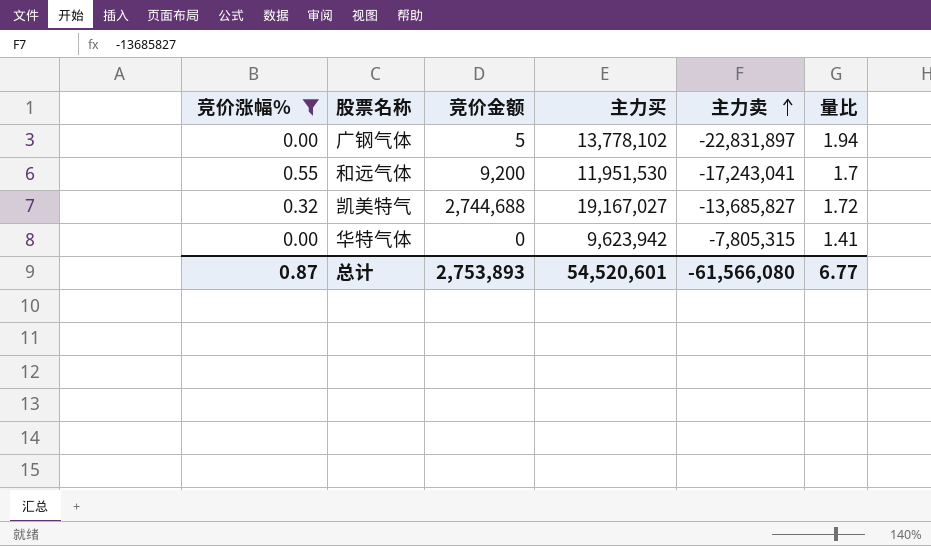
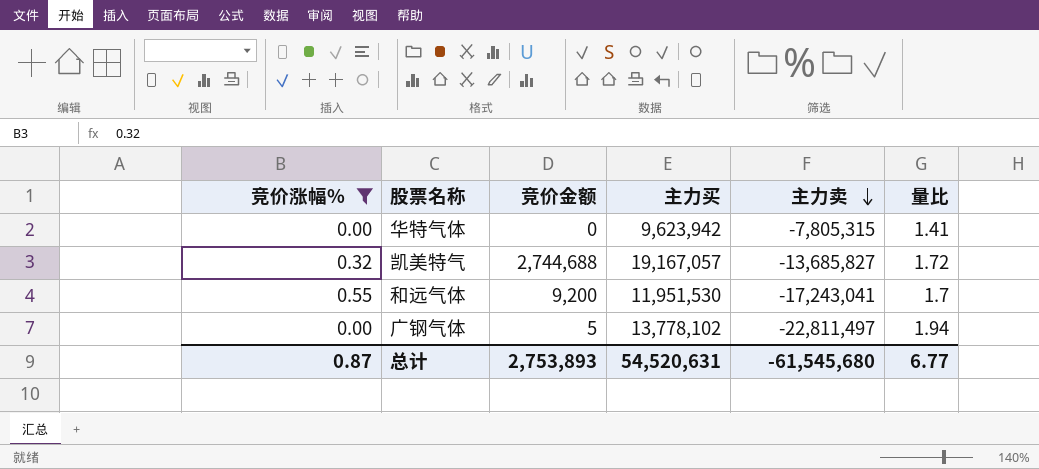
row order: 主力卖 ascending -> 主力卖 descending
凯美特气 | 主力买: 19,167,027 -> 19,167,057
广钢气体 | 主力卖: -22,831,897 -> -22,811,497
总计 | 主力买: 54,520,601 -> 54,520,631
总计 | 主力卖: -61,566,080 -> -61,545,680

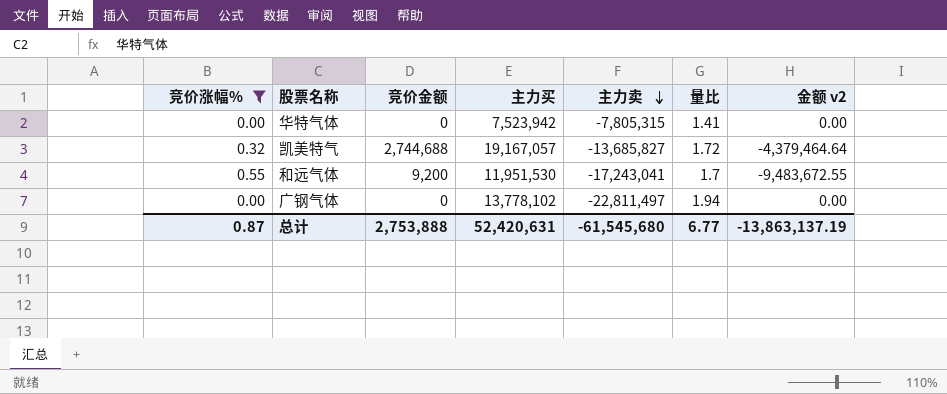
column 金额 v2 | formula: none -> [竞价涨幅%] * [主力卖]
华特气体 | 主力买: 9,623,942 -> 7,523,942
广钢气体 | 竞价金额: 5 -> 0
总计 | 竞价金额: 2,753,893 -> 2,753,888
总计 | 主力买: 54,520,631 -> 52,420,631

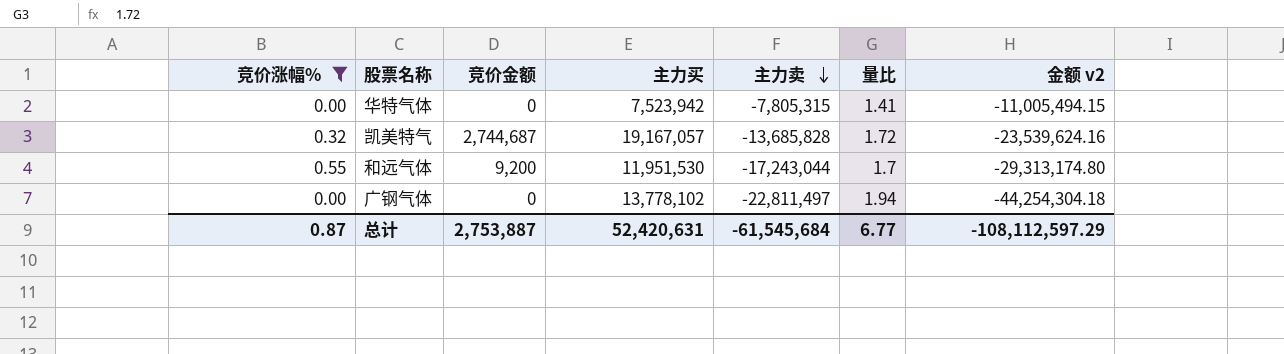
column 金额 v2 | formula: [竞价涨幅%] * [主力卖] -> [主力卖] * [量比]
凯美特气 | 竞价金额: 2,744,688 -> 2,744,687
凯美特气 | 主力卖: -13,685,827 -> -13,685,828
和远气体 | 主力卖: -17,243,041 -> -17,243,044
总计 | 竞价金额: 2,753,888 -> 2,753,887
总计 | 主力卖: -61,545,680 -> -61,545,684
总计 | 金额 v2: -13,863,137.19 -> -108,112,597.29

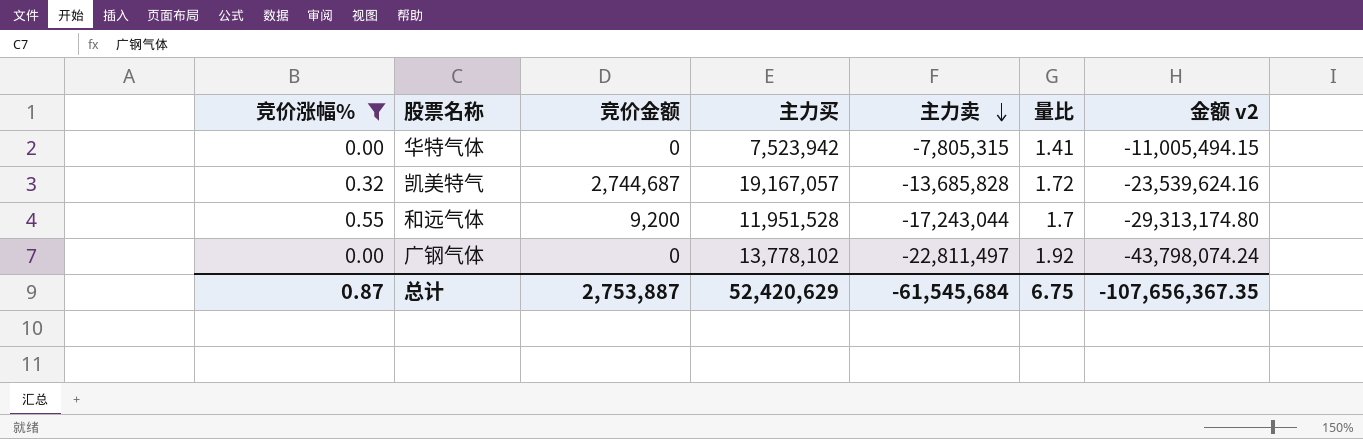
和远气体 | 主力买: 11,951,530 -> 11,951,528
广钢气体 | 量比: 1.94 -> 1.92
广钢气体 | 金额 v2: -44,254,304.18 -> -43,798,074.24
总计 | 主力买: 52,420,631 -> 52,420,629
总计 | 量比: 6.77 -> 6.75
总计 | 金额 v2: -108,112,597.29 -> -107,656,367.35

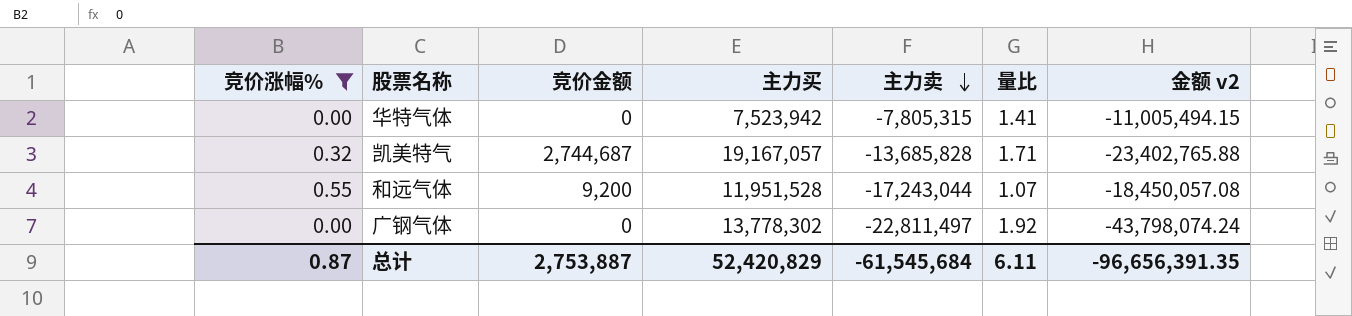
凯美特气 | 量比: 1.72 -> 1.71
凯美特气 | 金额 v2: -23,539,624.16 -> -23,402,765.88
和远气体 | 量比: 1.7 -> 1.07
和远气体 | 金额 v2: -29,313,174.80 -> -18,450,057.08
广钢气体 | 主力买: 13,778,102 -> 13,778,302
总计 | 主力买: 52,420,629 -> 52,420,829
总计 | 量比: 6.75 -> 6.11
总计 | 金额 v2: -107,656,367.35 -> -96,656,391.35

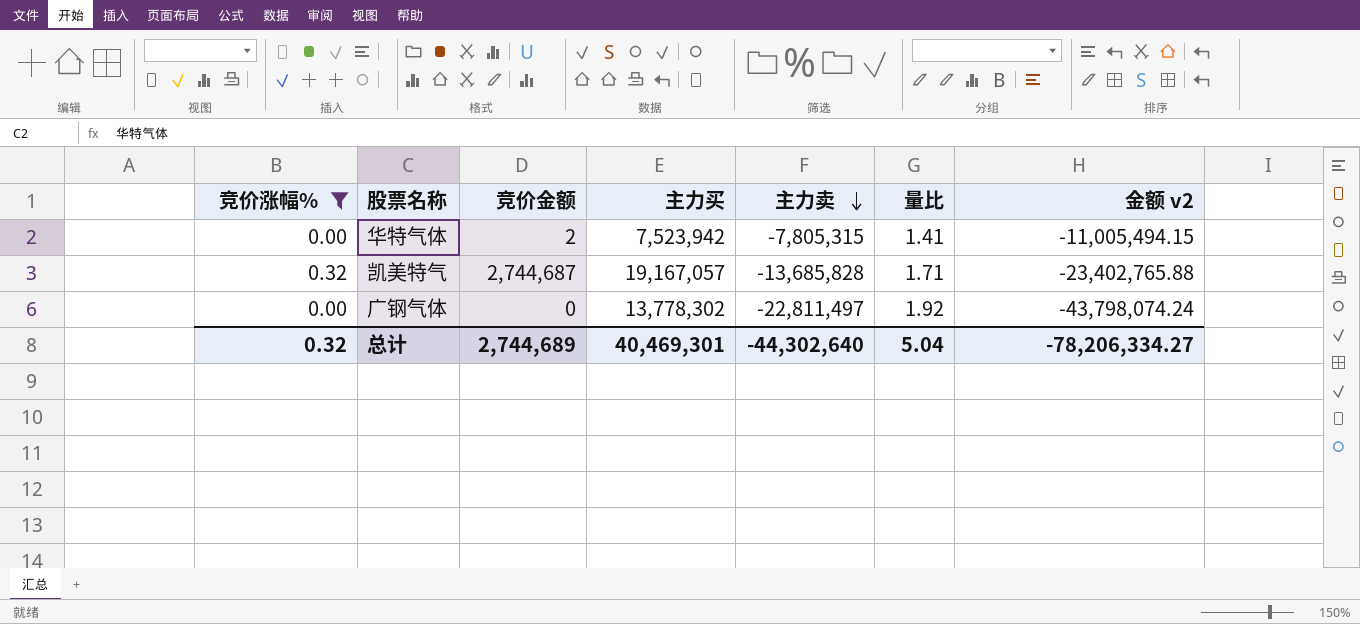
row 和远气体: 0.55 | 9,200 | 11,951,528 | -17,243,044 | 1.07 | -18,450,057.08 -> none
华特气体 | 竞价金额: 0 -> 2
总计 | 竞价涨幅%: 0.87 -> 0.32
总计 | 竞价金额: 2,753,887 -> 2,744,689
总计 | 主力买: 52,420,829 -> 40,469,301
总计 | 主力卖: -61,545,684 -> -44,302,640
总计 | 量比: 6.11 -> 5.04
总计 | 金额 v2: -96,656,391.35 -> -78,206,334.27

